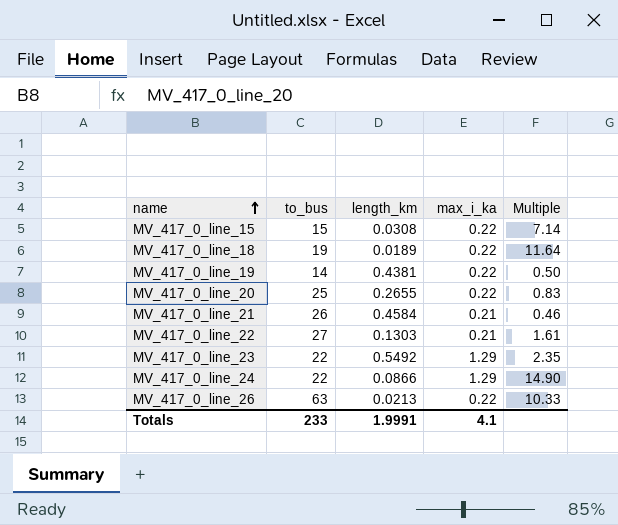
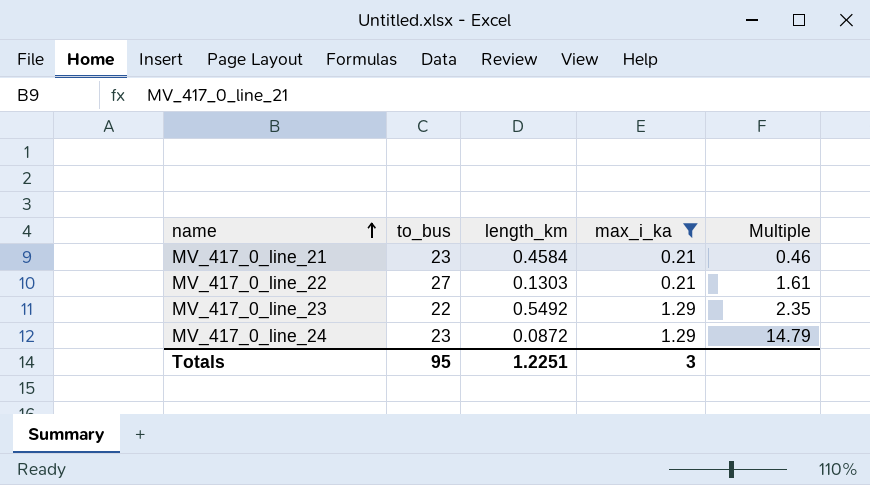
filter: none -> max_i_ka != 0.22
MV_417_0_line_21 | to_bus: 26 -> 23
MV_417_0_line_24 | to_bus: 22 -> 23
MV_417_0_line_24 | length_km: 0.0866 -> 0.0872
MV_417_0_line_24 | Multiple: 14.90 -> 14.79
Totals | to_bus: 233 -> 95
Totals | length_km: 1.9991 -> 1.2251
Totals | max_i_ka: 4.1 -> 3

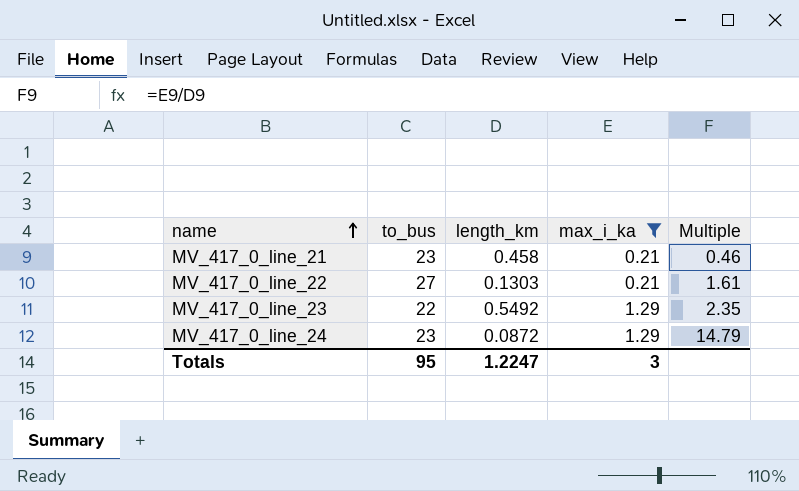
MV_417_0_line_21 | length_km: 0.4584 -> 0.458
Totals | length_km: 1.2251 -> 1.2247

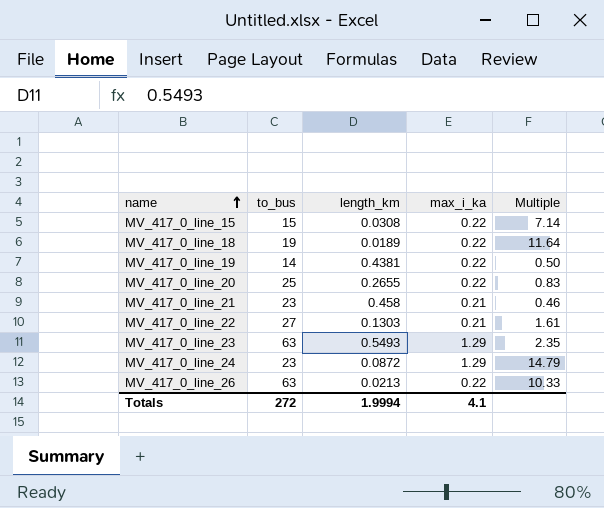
filter: max_i_ka != 0.22 -> none
MV_417_0_line_23 | to_bus: 22 -> 63
MV_417_0_line_23 | length_km: 0.5492 -> 0.5493
Totals | to_bus: 95 -> 272
Totals | length_km: 1.2247 -> 1.9994
Totals | max_i_ka: 3 -> 4.1

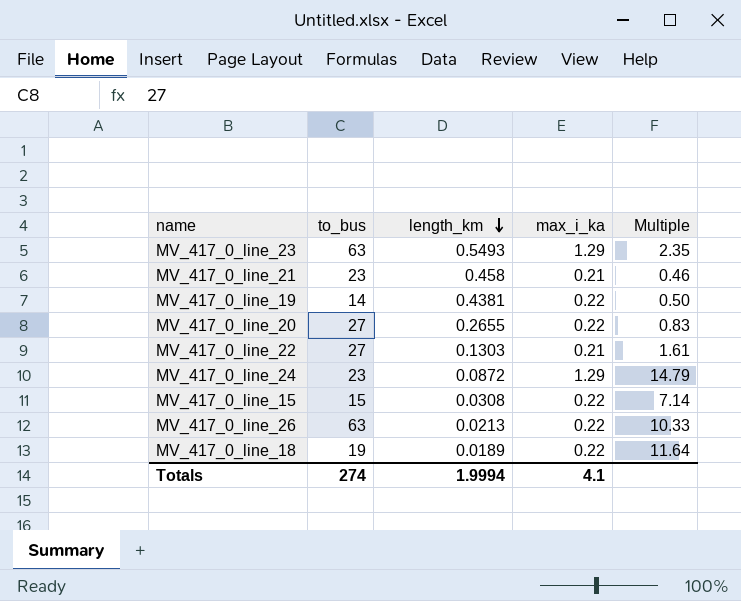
row order: name ascending -> length_km descending
MV_417_0_line_20 | to_bus: 25 -> 27
Totals | to_bus: 272 -> 274

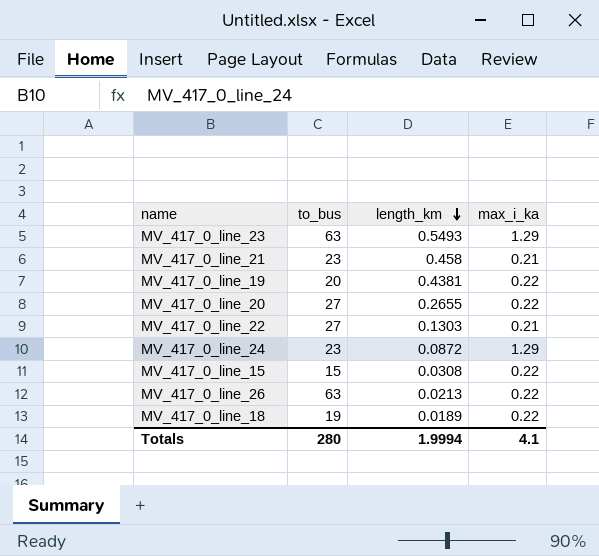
column Multiple | formula: [max_i_ka] / [length_km] -> none
MV_417_0_line_19 | to_bus: 14 -> 20
Totals | to_bus: 274 -> 280

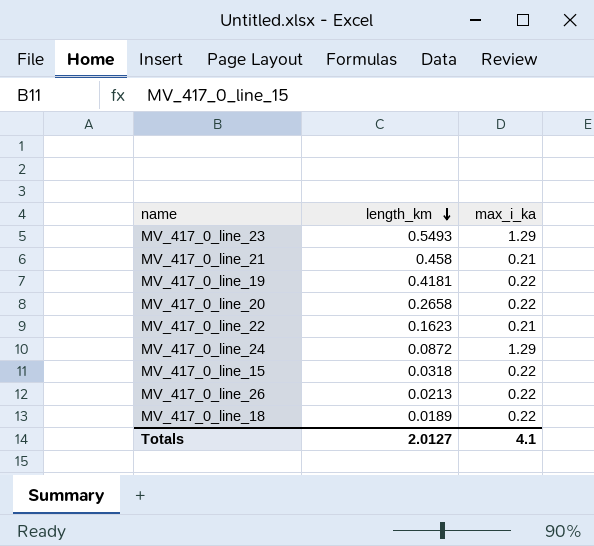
column to_bus | position: 2 -> none
MV_417_0_line_19 | length_km: 0.4381 -> 0.4181
MV_417_0_line_20 | length_km: 0.2655 -> 0.2658
MV_417_0_line_22 | length_km: 0.1303 -> 0.1623
MV_417_0_line_15 | length_km: 0.0308 -> 0.0318
Totals | length_km: 1.9994 -> 2.0127

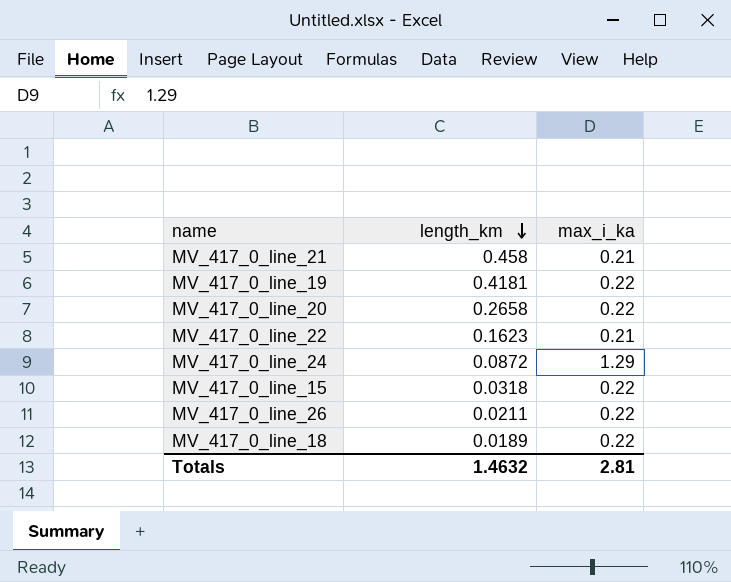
row MV_417_0_line_23: 0.5493 | 1.29 -> none
MV_417_0_line_26 | length_km: 0.0213 -> 0.0211
Totals | length_km: 2.0127 -> 1.4632
Totals | max_i_ka: 4.1 -> 2.81

